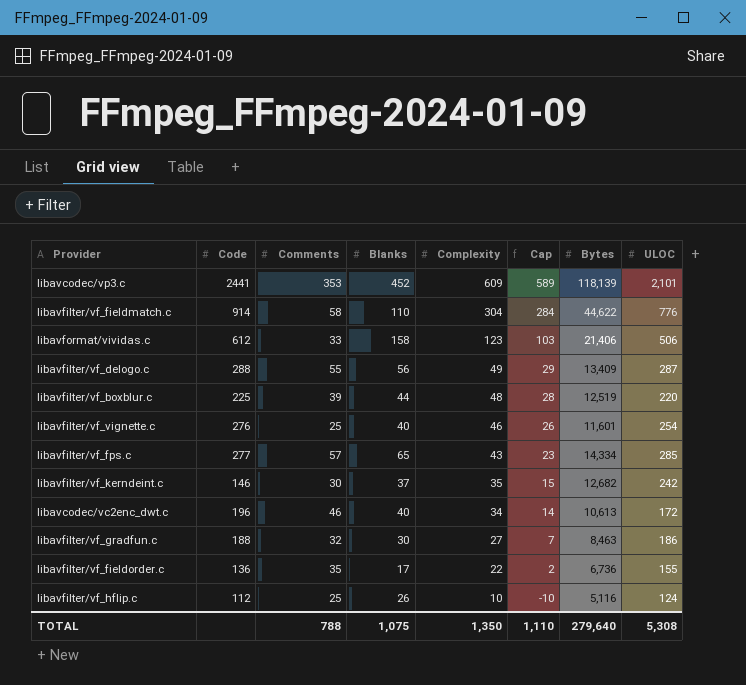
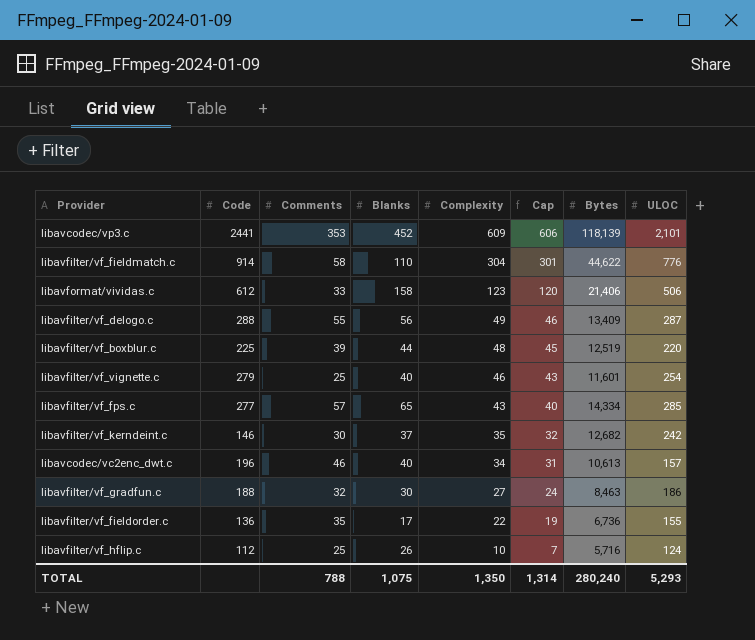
column Cap | formula: [Complexity] - 20 -> [Complexity] - 3
libavfilter/vf_vignette.c | Code: 276 -> 279
libavcodec/vc2enc_dwt.c | ULOC: 172 -> 157
libavfilter/vf_hflip.c | Bytes: 5,116 -> 5,716
TOTAL | Cap: 1,110 -> 1,314
TOTAL | Bytes: 279,640 -> 280,240
TOTAL | ULOC: 5,308 -> 5,293

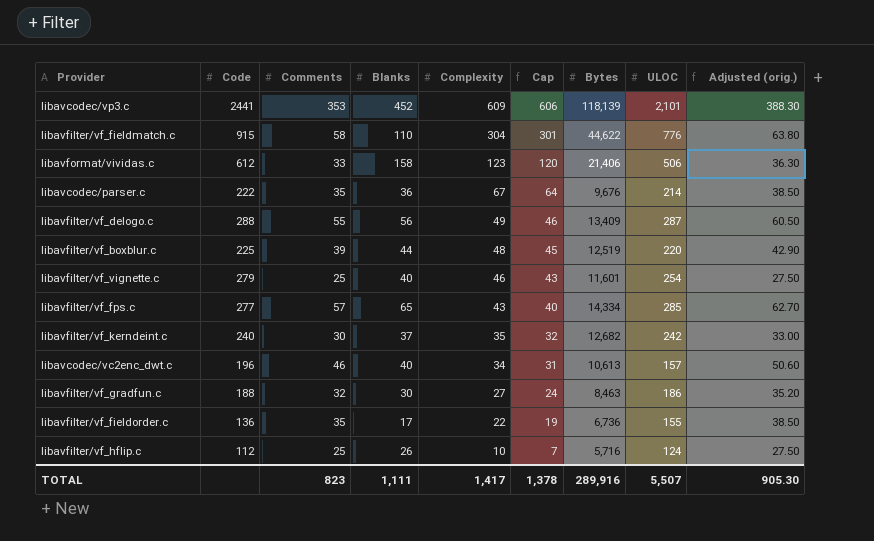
column Adjusted (orig.) | formula: none -> [Comments] * 1.1
libavfilter/vf_fieldmatch.c | Code: 914 -> 915
row libavcodec/parser.c: none -> 222 | 35 | 36 | 67 | 64 | 9,676 | 214 | 38.50
libavfilter/vf_kerndeint.c | Code: 146 -> 240
TOTAL | Comments: 788 -> 823
TOTAL | Blanks: 1,075 -> 1,111
TOTAL | Complexity: 1,350 -> 1,417
TOTAL | Cap: 1,314 -> 1,378
TOTAL | Bytes: 280,240 -> 289,916
TOTAL | ULOC: 5,293 -> 5,507

